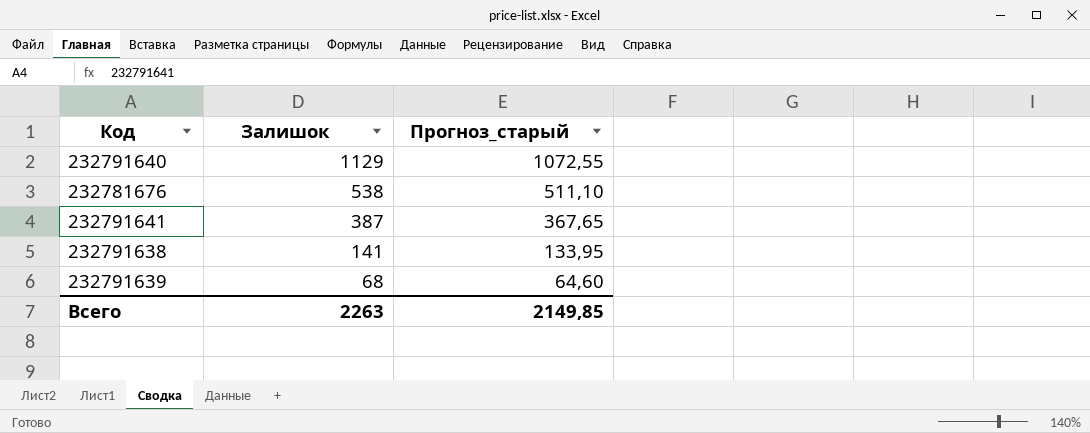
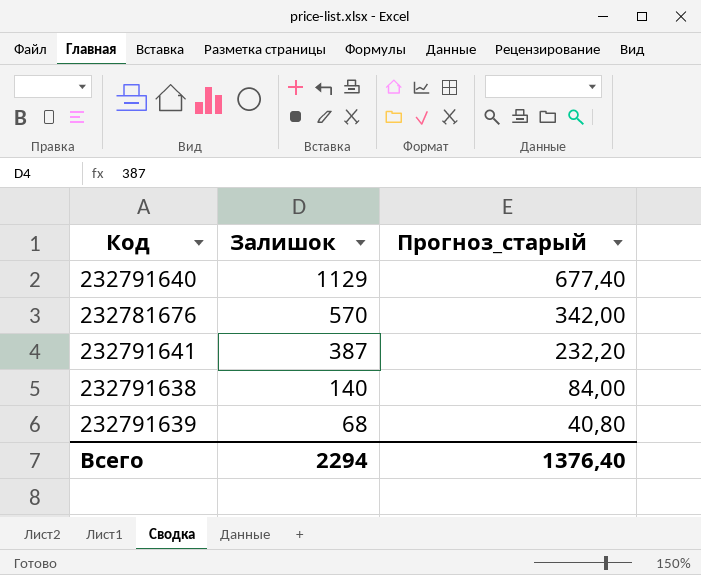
column Прогноз_старый | formula: [Залишок] * 0,95 -> [Залишок] * 0,6
232781676 | Залишок: 538 -> 570
232791638 | Залишок: 141 -> 140
Всего | Залишок: 2263 -> 2294
Всего | Прогноз_старый: 2149,85 -> 1376,40

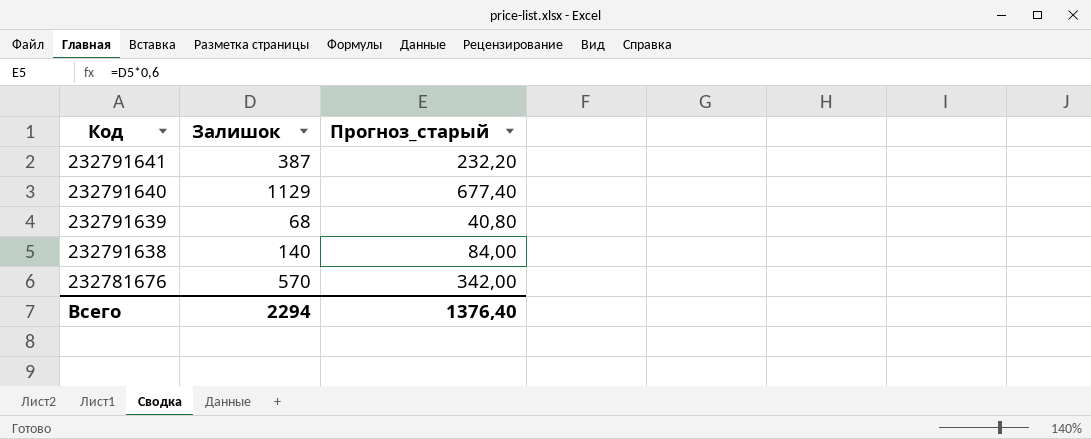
row order: Залишок descending -> Код descending

